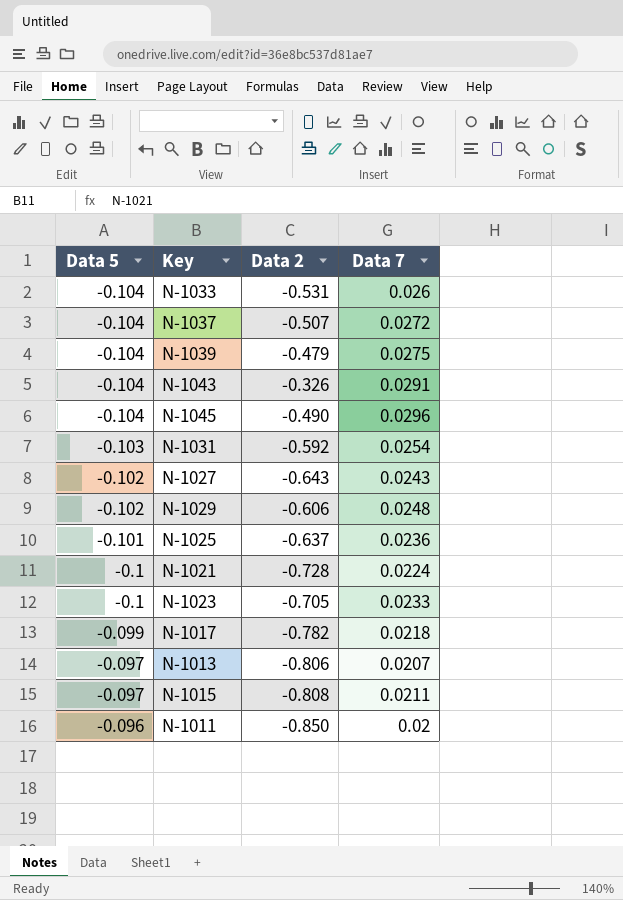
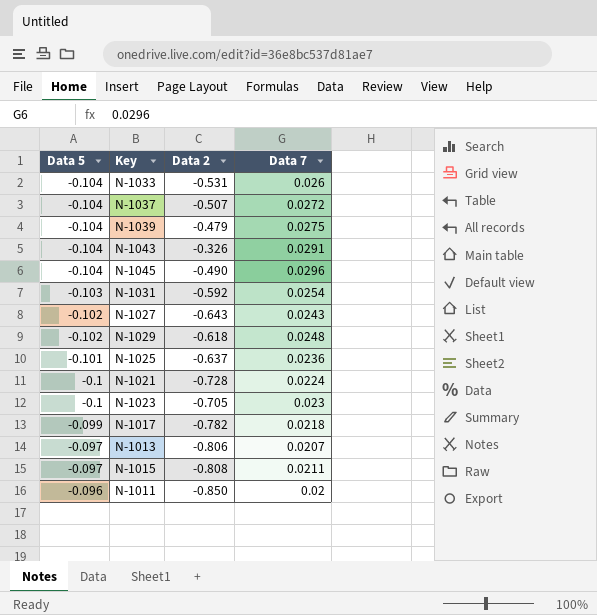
N-1029 | Data 2: -0.606 -> -0.618
N-1023 | Data 7: 0.0233 -> 0.023

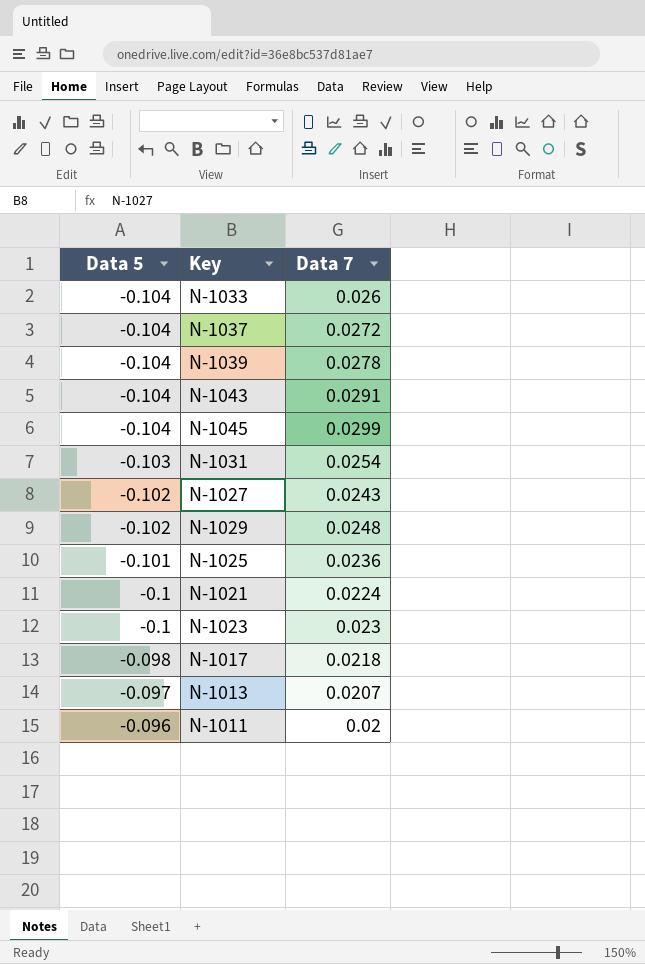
column Data 2 | position: 3 -> none
row N-1015: -0.097 | -0.808 | 0.0211 -> none
N-1039 | Data 7: 0.0275 -> 0.0278
N-1045 | Data 7: 0.0296 -> 0.0299
N-1017 | Data 5: -0.099 -> -0.098

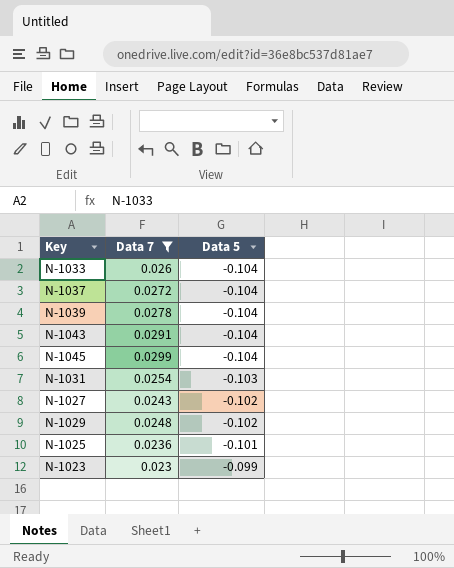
filter: none -> Data 7 >= 0.023
column Data 5 | position: 1 -> 3
N-1023 | Data 5: -0.1 -> -0.099

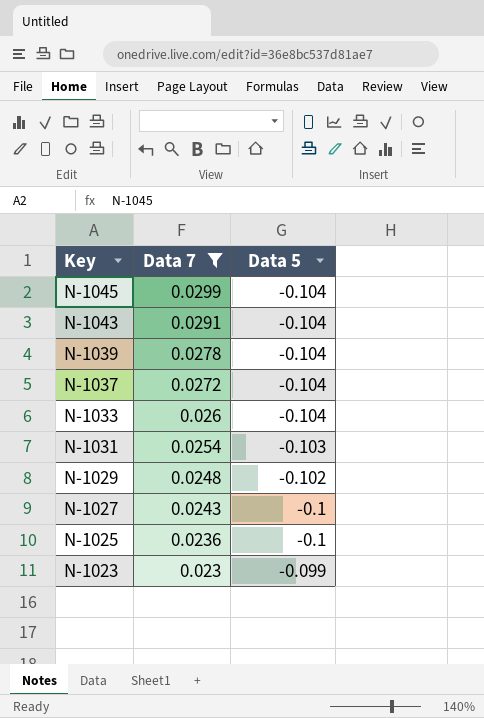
row order: Data 5 ascending -> Key descending
N-1027 | Data 5: -0.102 -> -0.1
N-1025 | Data 5: -0.101 -> -0.1

